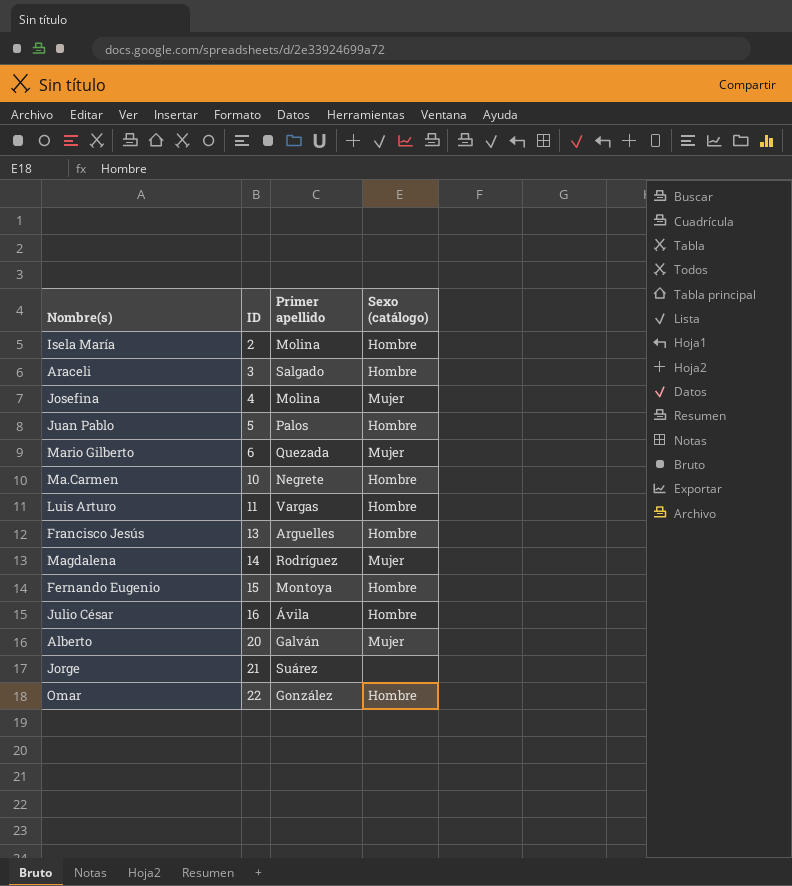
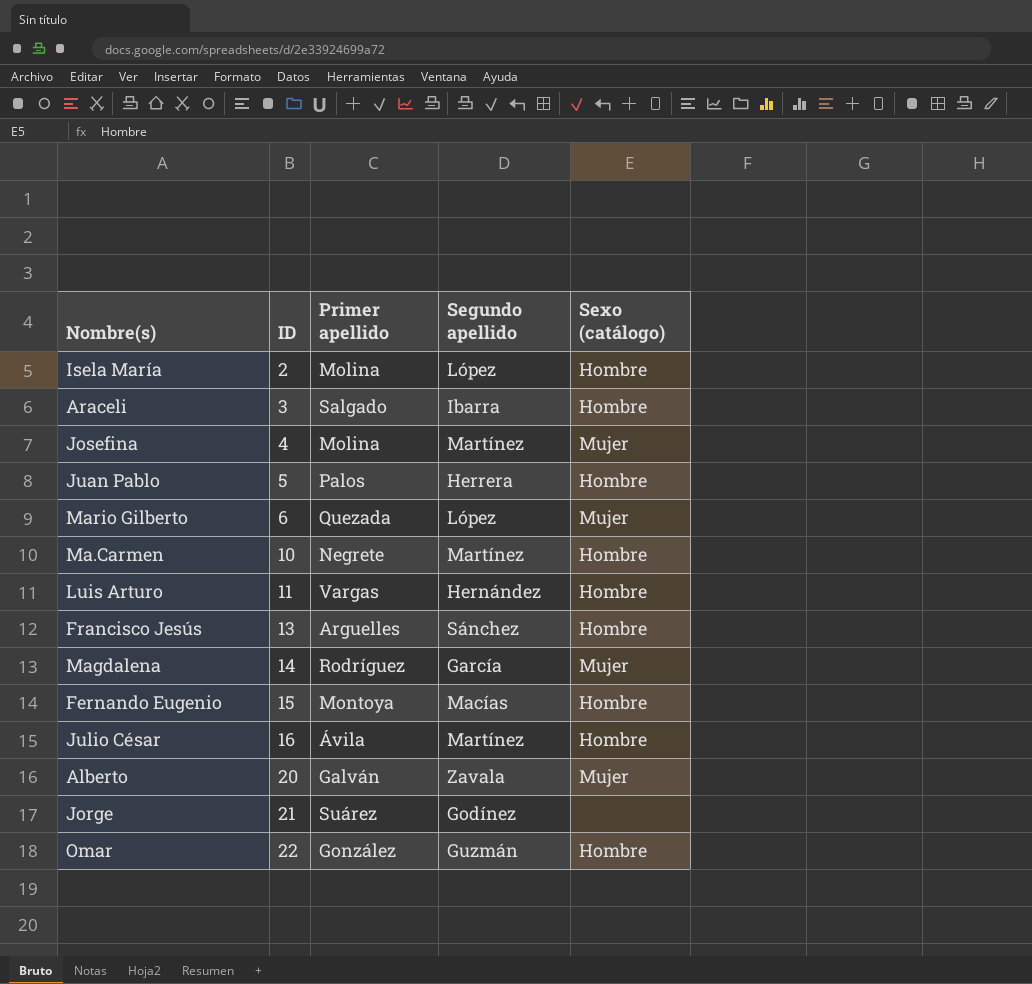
column Segundo apellido | position: none -> 4

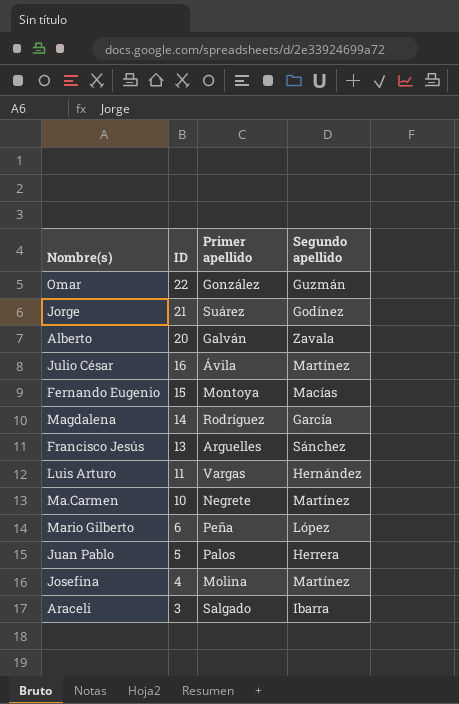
row order: ID ascending -> ID descending
column Sexo (catálogo) | position: 5 -> none
row Isela María: 2 | Molina | López | Hombre -> none
Mario Gilberto | Primer apellido: Quezada -> Peña

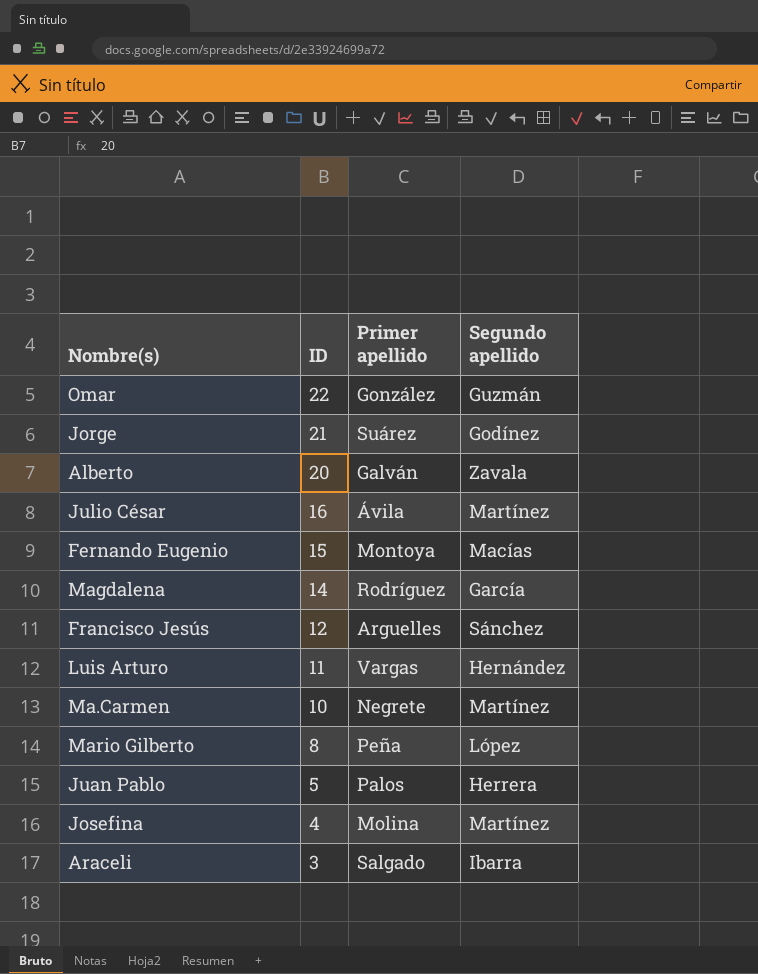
Francisco Jesús | ID: 13 -> 12
Mario Gilberto | ID: 6 -> 8

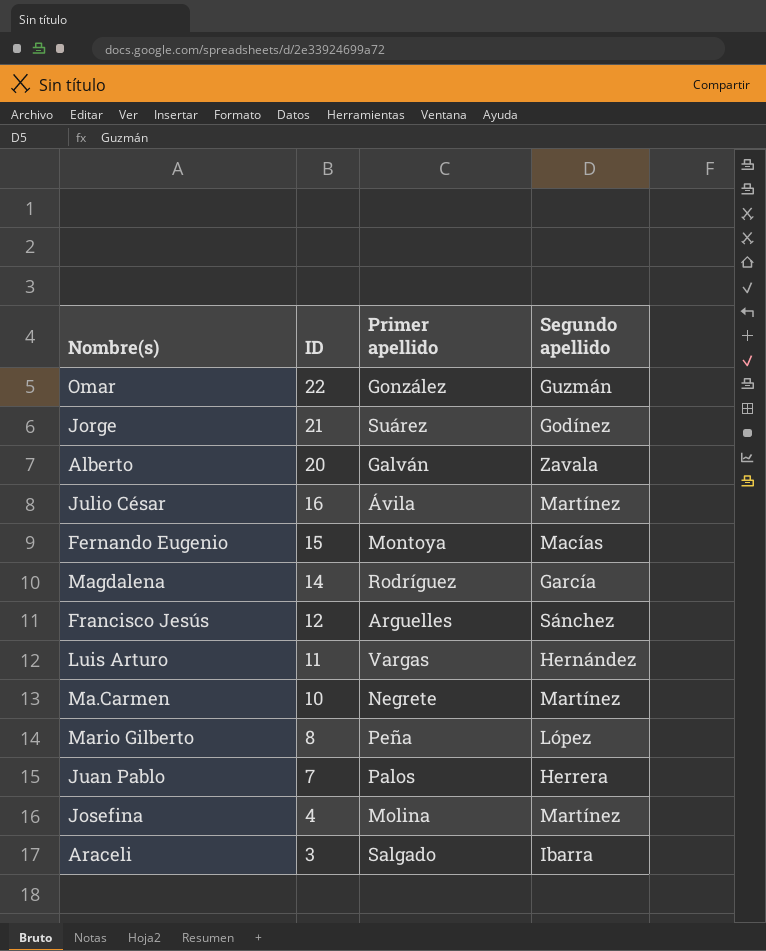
Juan Pablo | ID: 5 -> 7

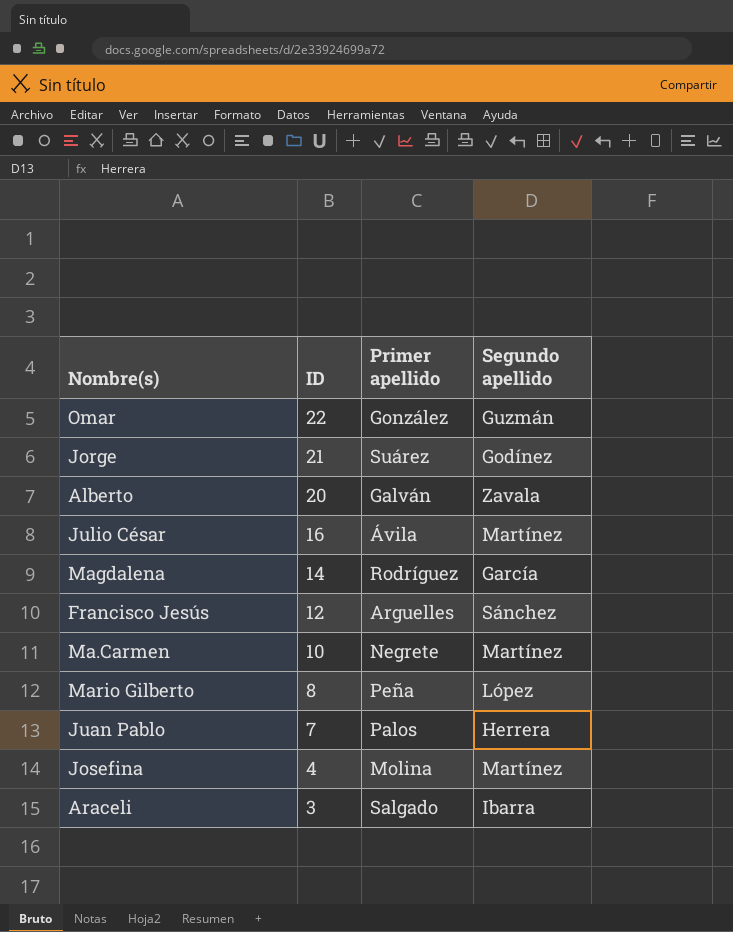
row Fernando Eugenio: 15 | Montoya | Macías -> none
row Luis Arturo: 11 | Vargas | Hernández -> none

